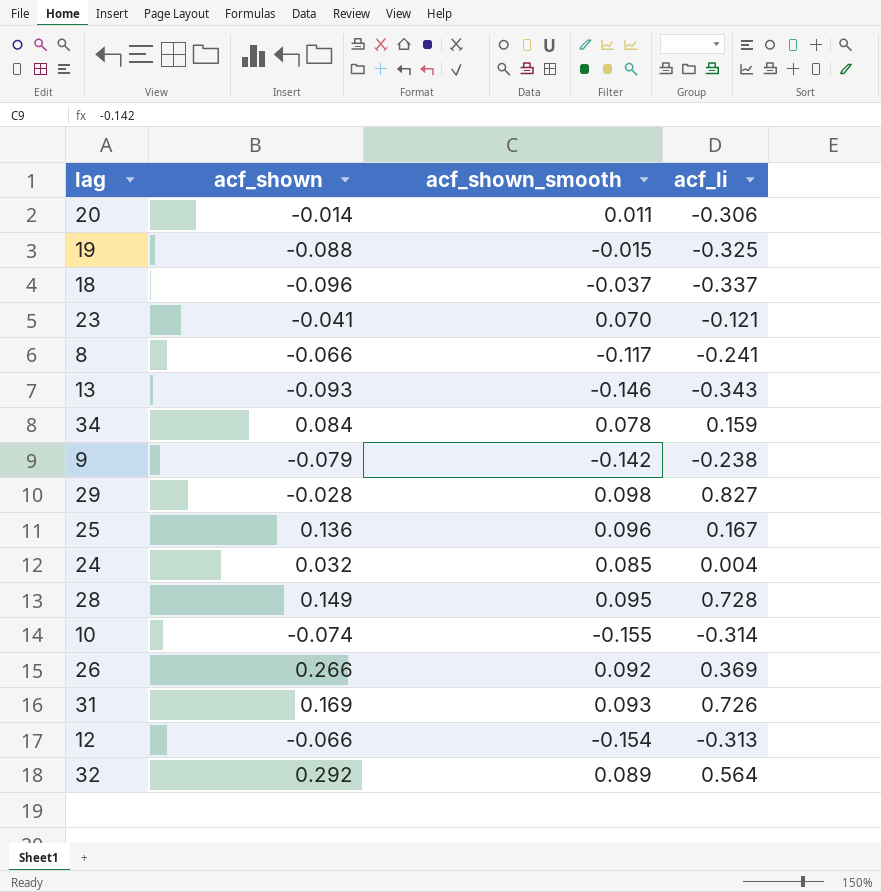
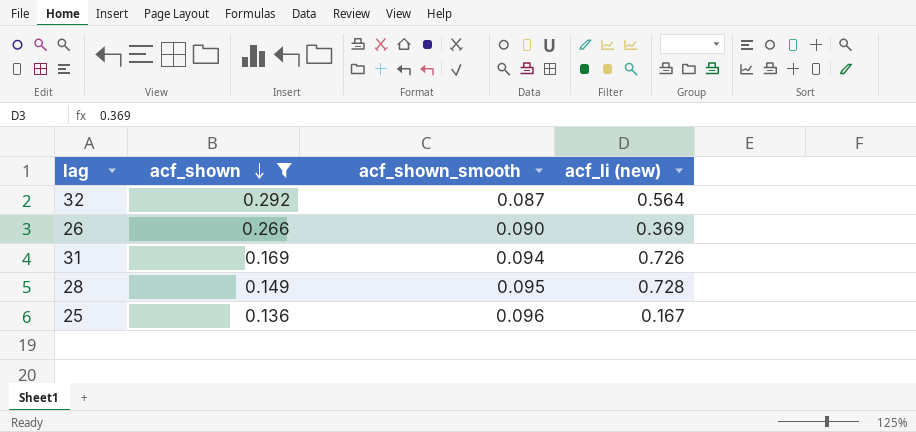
filter: none -> acf_shown >= 0.136
row order: none -> acf_shown descending
column name: acf_li -> acf_li (new)
32 | acf_shown_smooth: 0.089 -> 0.087
26 | acf_shown_smooth: 0.092 -> 0.090
31 | acf_shown_smooth: 0.093 -> 0.094

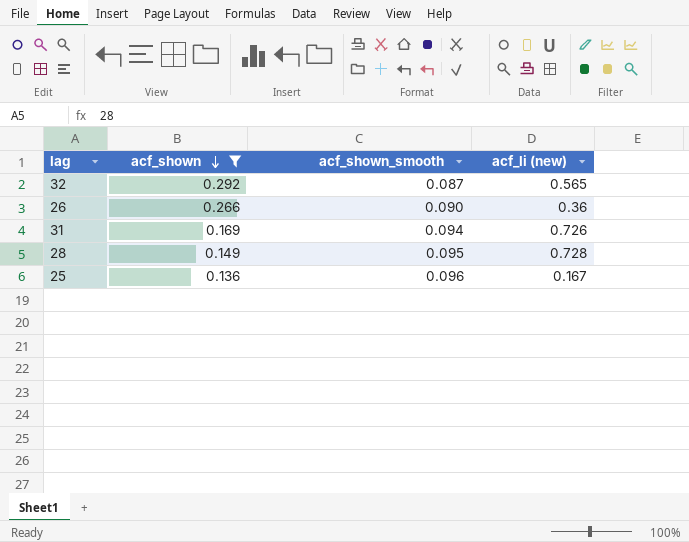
32 | acf_li (new): 0.564 -> 0.565
26 | acf_li (new): 0.369 -> 0.36

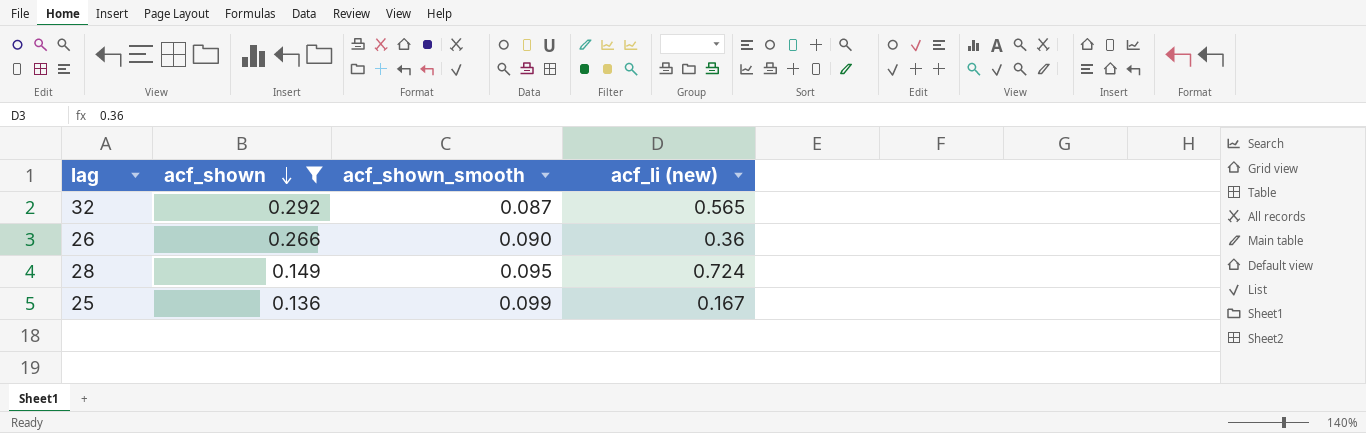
row 31: 0.169 | 0.094 | 0.726 -> none
28 | acf_li (new): 0.728 -> 0.724
25 | acf_shown_smooth: 0.096 -> 0.099

